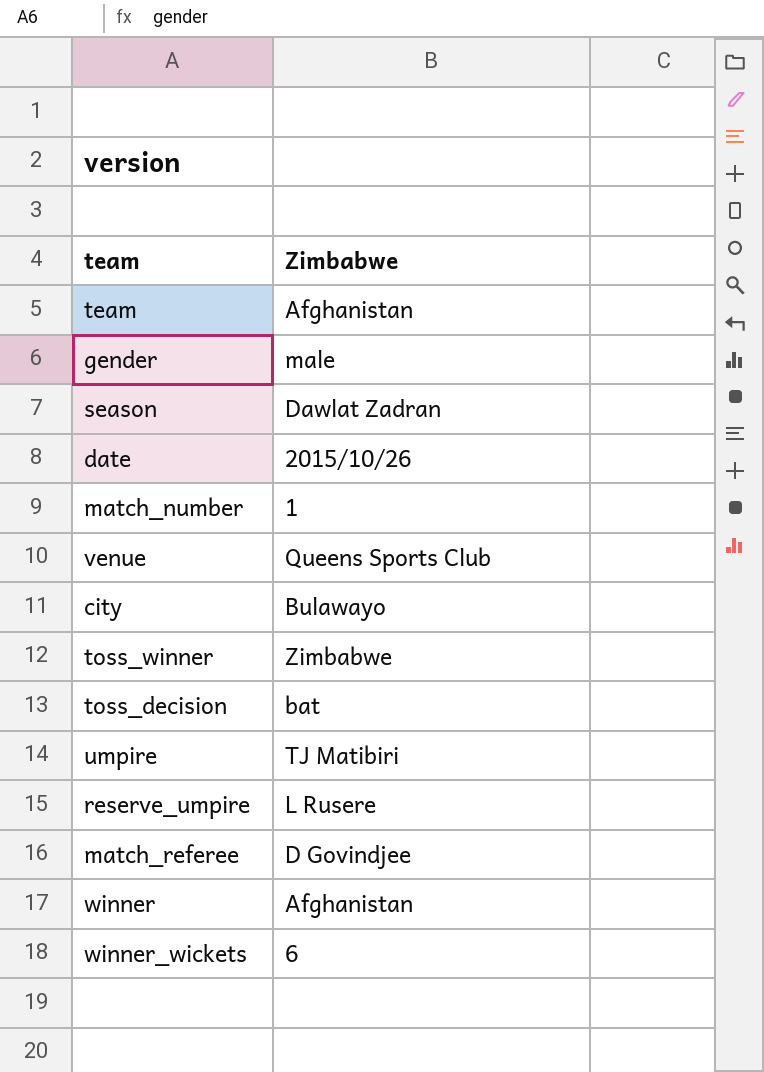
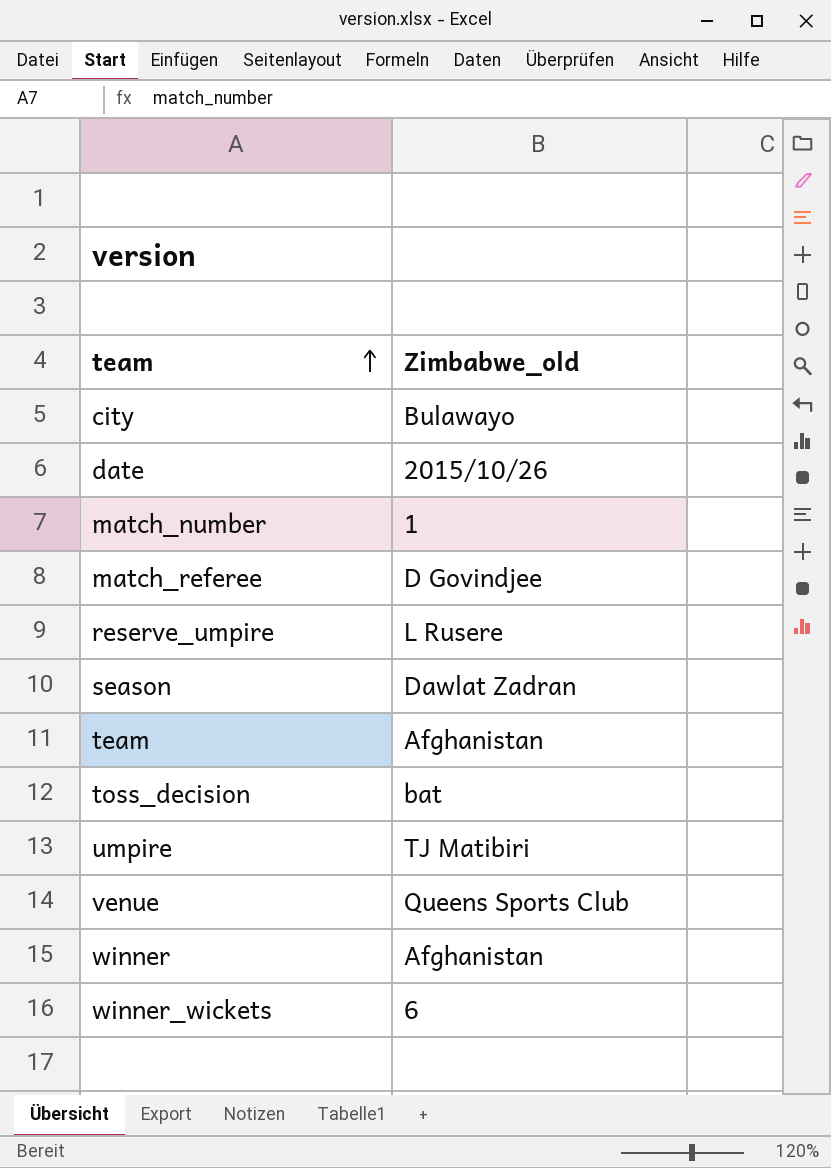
row order: none -> team ascending
column name: Zimbabwe -> Zimbabwe_old
row gender: male -> none
row toss_winner: Zimbabwe -> none

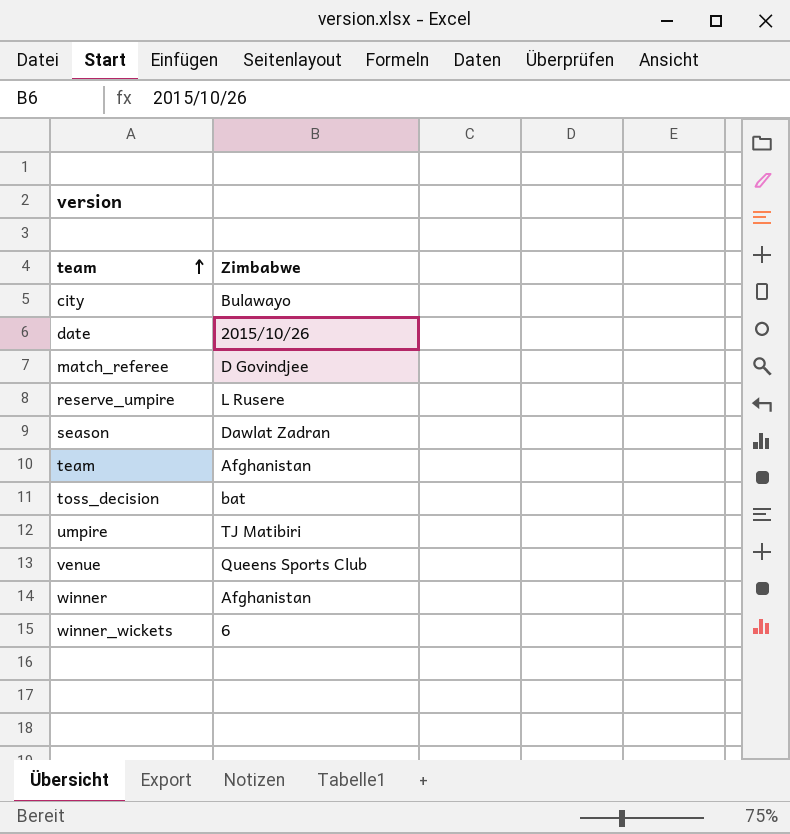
column name: Zimbabwe_old -> Zimbabwe
row match_number: 1 -> none

